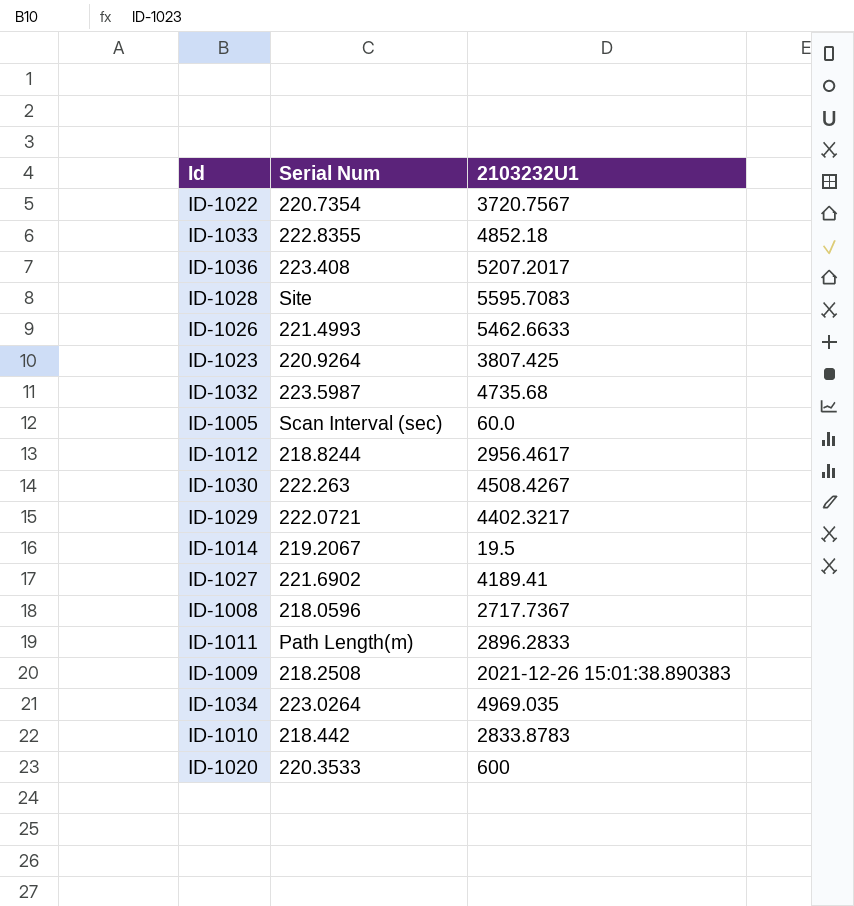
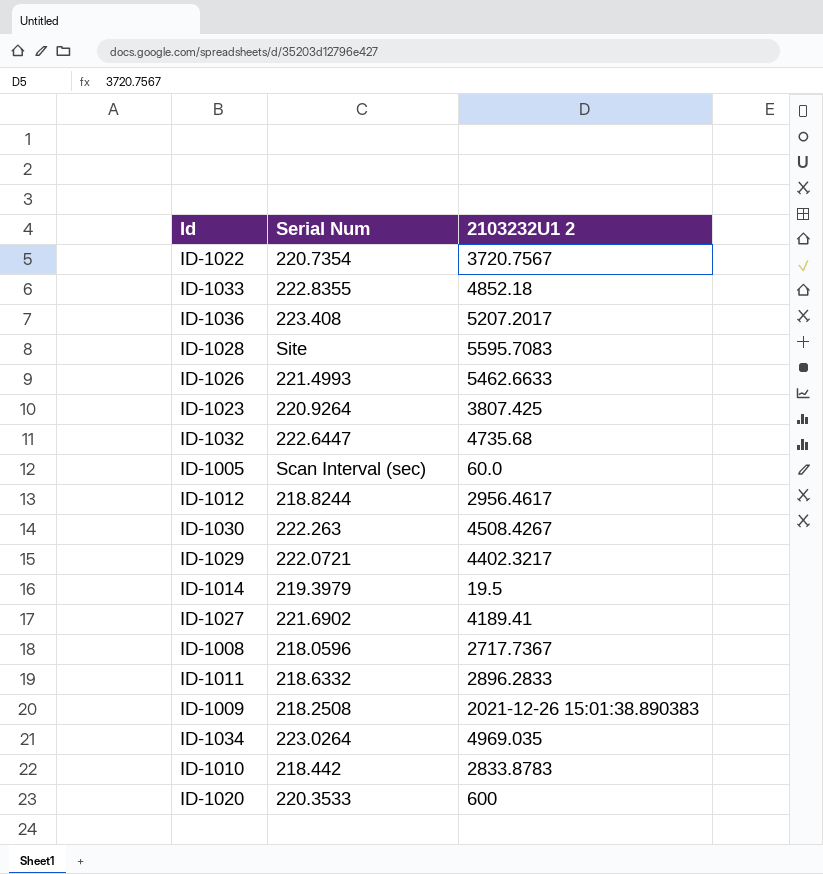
column name: 2103232U1 -> 2103232U1 2
ID-1032 | Serial Num: 223.5987 -> 222.6447
ID-1014 | Serial Num: 219.2067 -> 219.3979
ID-1011 | Serial Num: Path Length(m) -> 218.6332

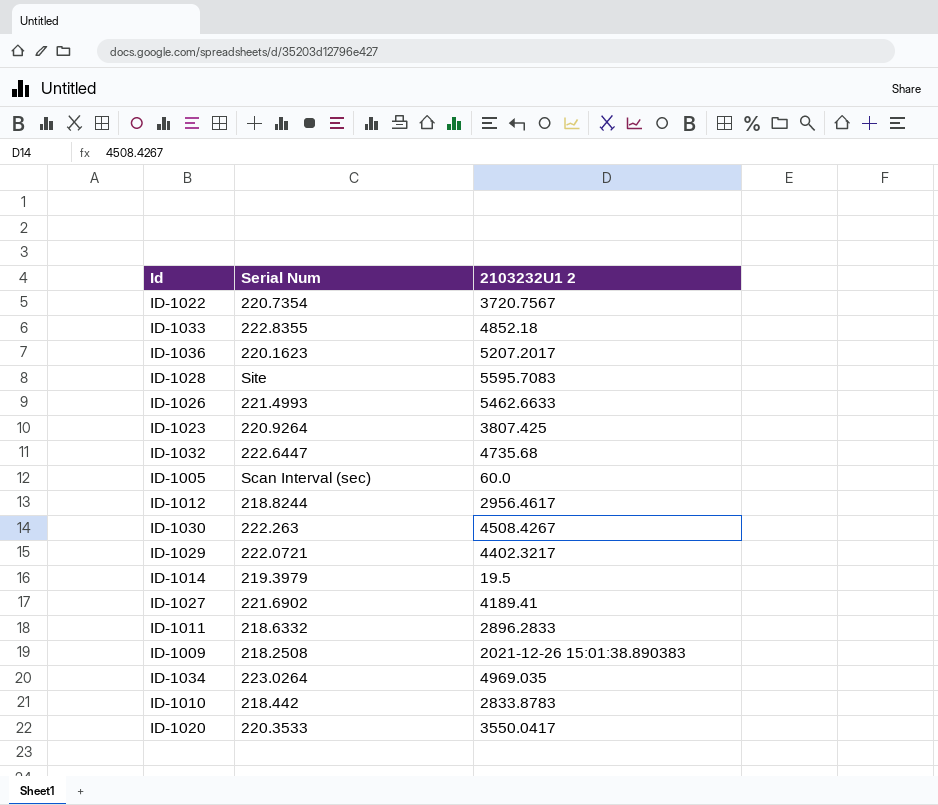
row ID-1008: 218.0596 | 2717.7367 -> none
ID-1036 | Serial Num: 223.408 -> 220.1623
ID-1020 | 2103232U1 2: 600 -> 3550.0417

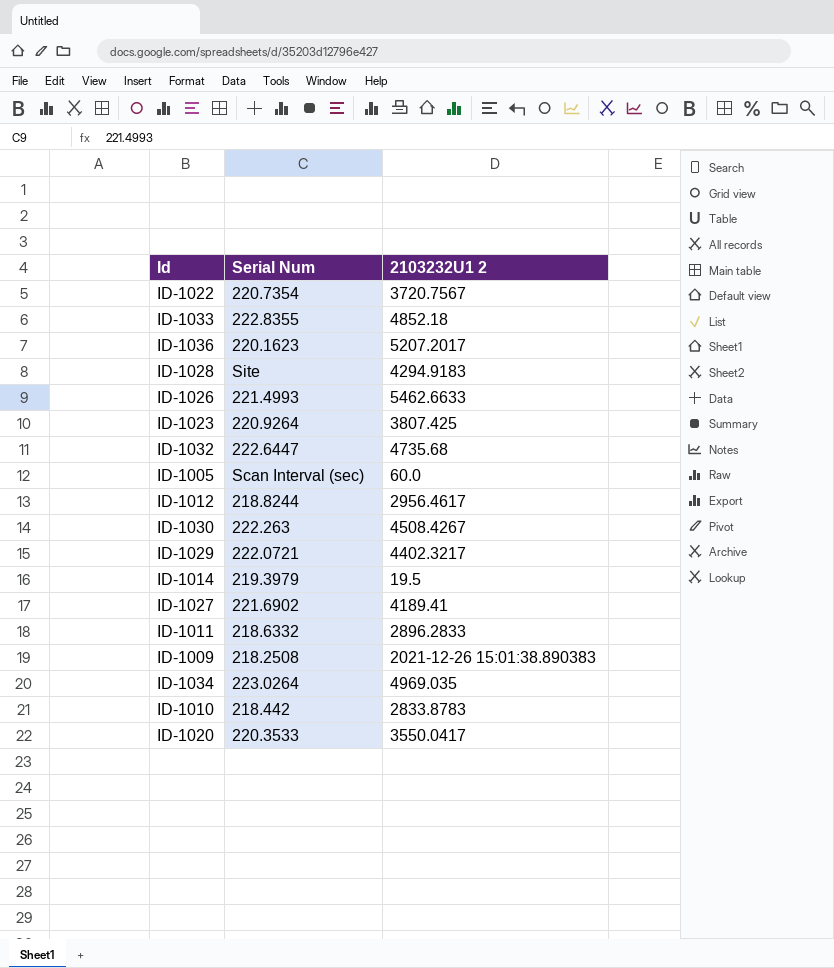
ID-1028 | 2103232U1 2: 5595.7083 -> 4294.9183

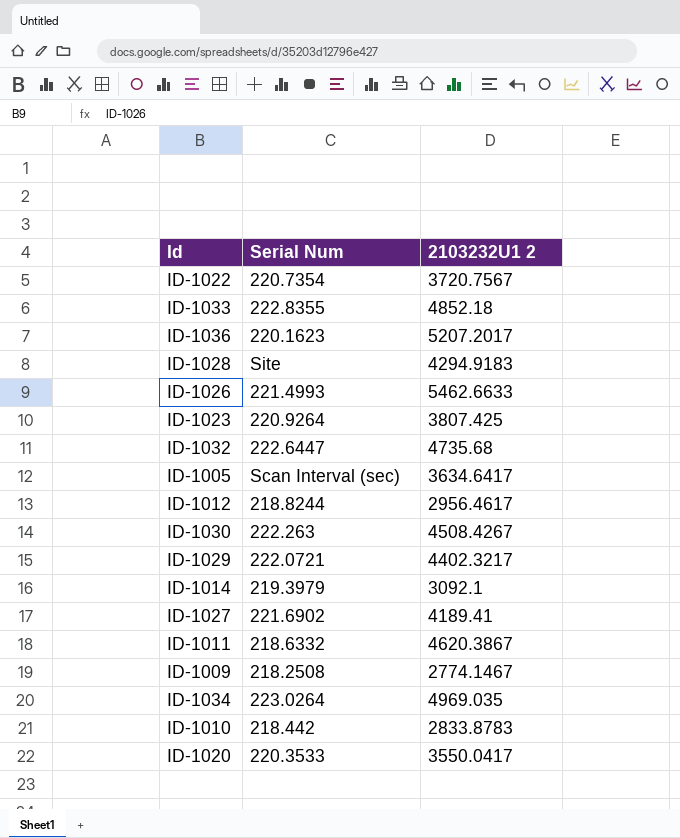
ID-1005 | 2103232U1 2: 60.0 -> 3634.6417
ID-1014 | 2103232U1 2: 19.5 -> 3092.1
ID-1011 | 2103232U1 2: 2896.2833 -> 4620.3867
ID-1009 | 2103232U1 2: 2021-12-26 15:01:38.890383 -> 2774.1467

